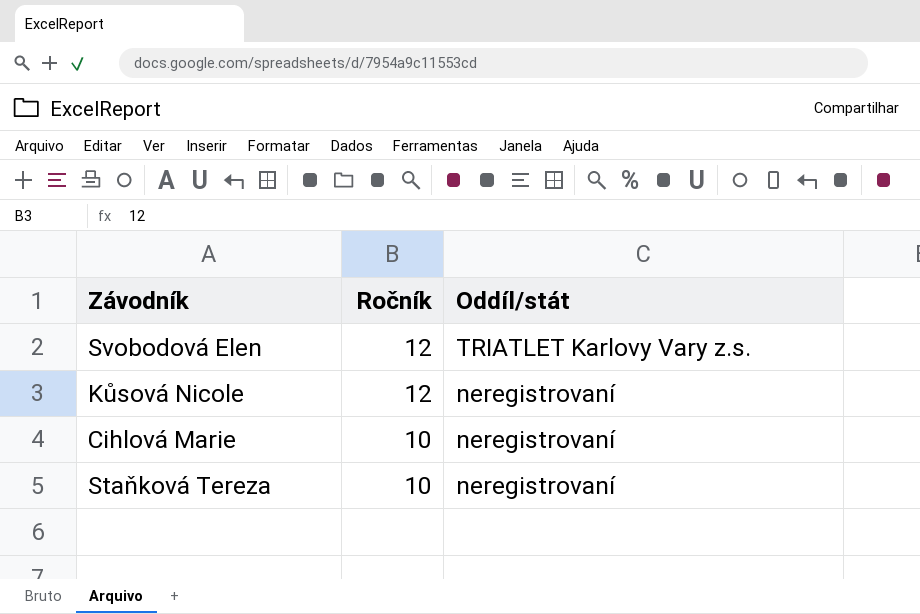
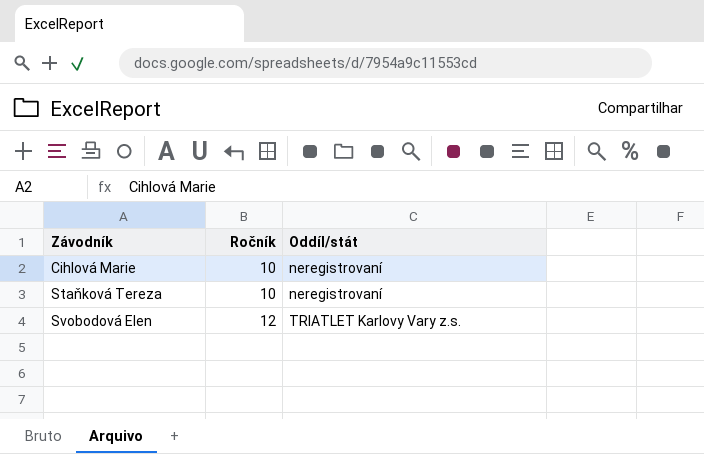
row order: Ročník descending -> Závodník ascending
row Kůsová Nicole: 12 | neregistrovaní -> none

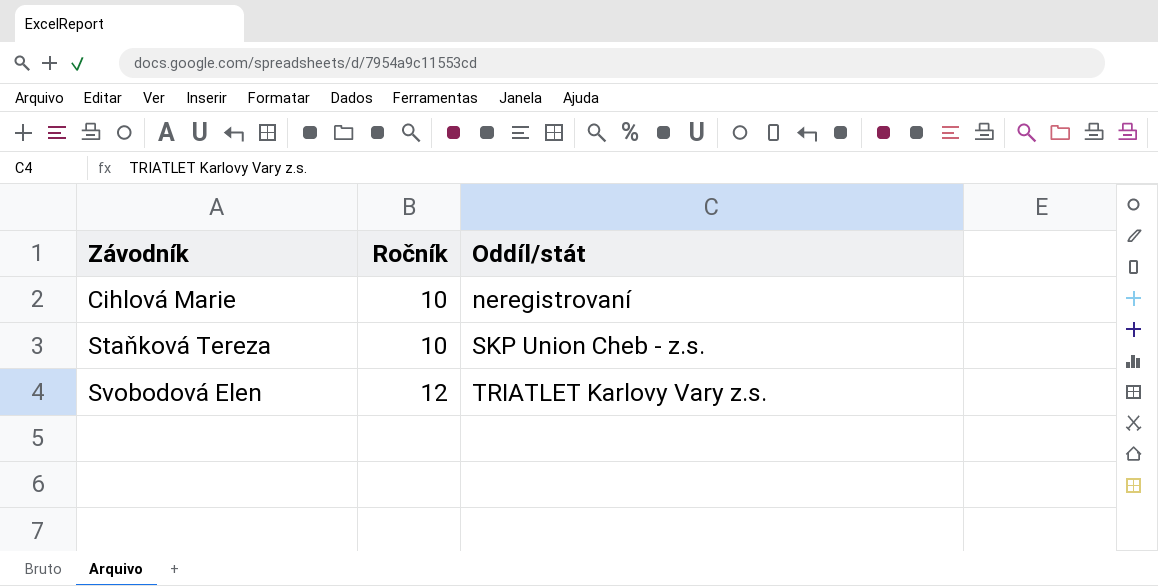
Staňková Tereza | Oddíl/stát: neregistrovaní -> SKP Union Cheb - z.s.

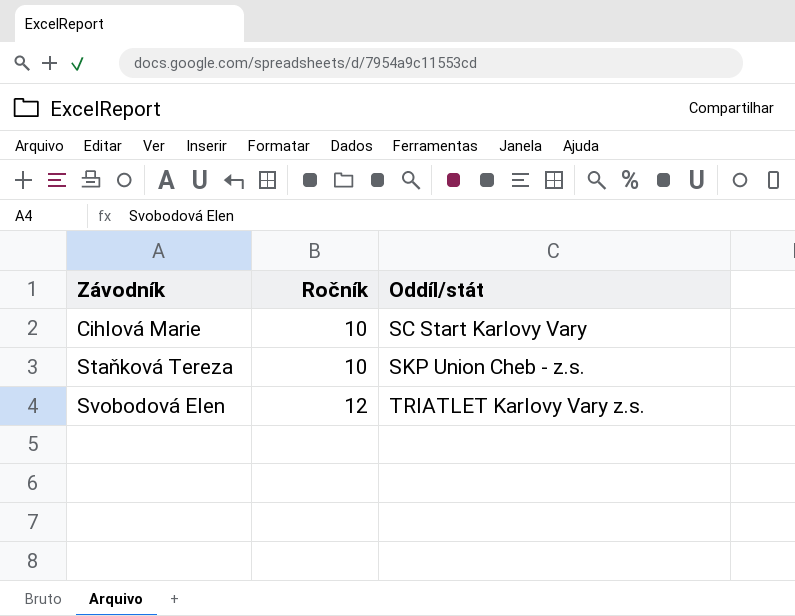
Cihlová Marie | Oddíl/stát: neregistrovaní -> SC Start Karlovy Vary

